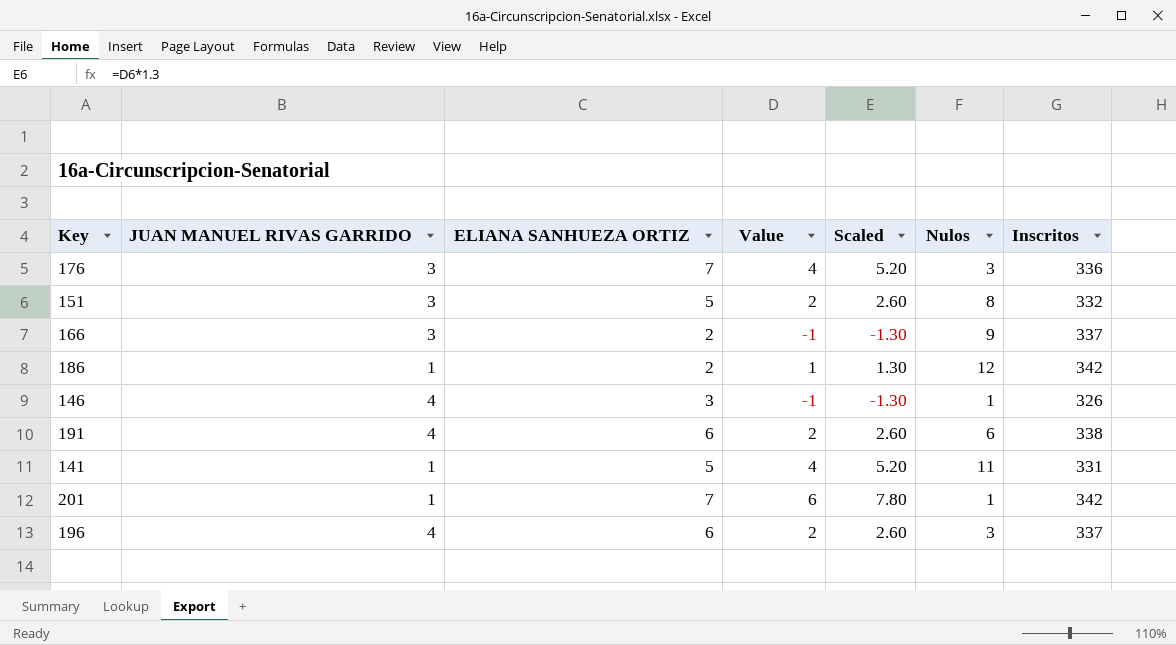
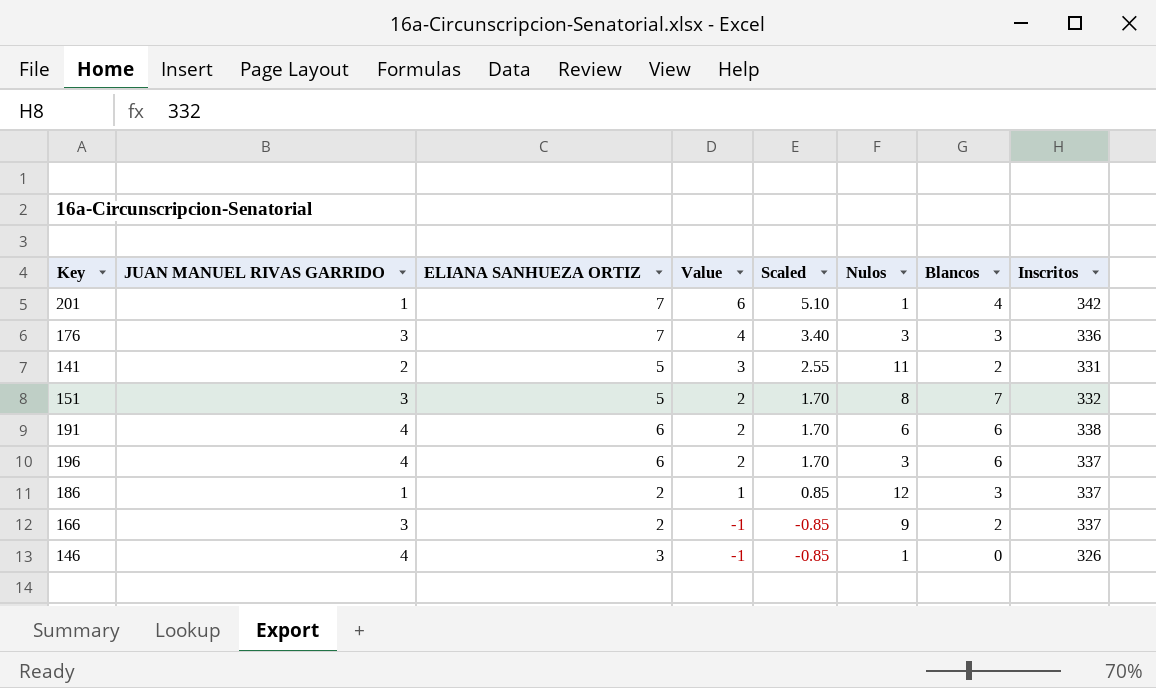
row order: none -> Value descending
column Scaled | formula: [Value] * 1.3 -> [Value] * 0.85
column Blancos | position: none -> 7
141 | JUAN MANUEL RIVAS GARRIDO: 1 -> 2
141 | Value: 4 -> 3
186 | Inscritos: 342 -> 337

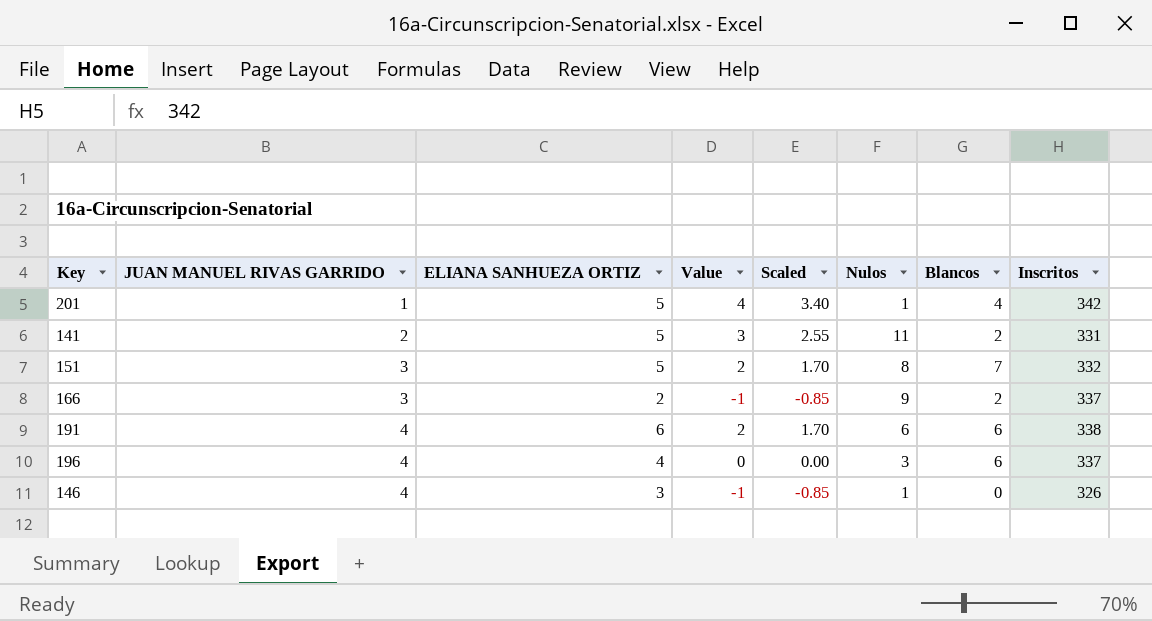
row order: Value descending -> JUAN MANUEL RIVAS GARRIDO ascending
row 176: 3 | 7 | 4 | 3.40 | 3 | 3 | 336 -> none
row 186: 1 | 2 | 1 | 0.85 | 12 | 3 | 337 -> none
201 | ELIANA SANHUEZA ORTIZ: 7 -> 5
201 | Value: 6 -> 4
201 | Scaled: 5.10 -> 3.40
196 | ELIANA SANHUEZA ORTIZ: 6 -> 4
196 | Value: 2 -> 0
196 | Scaled: 1.70 -> 0.00

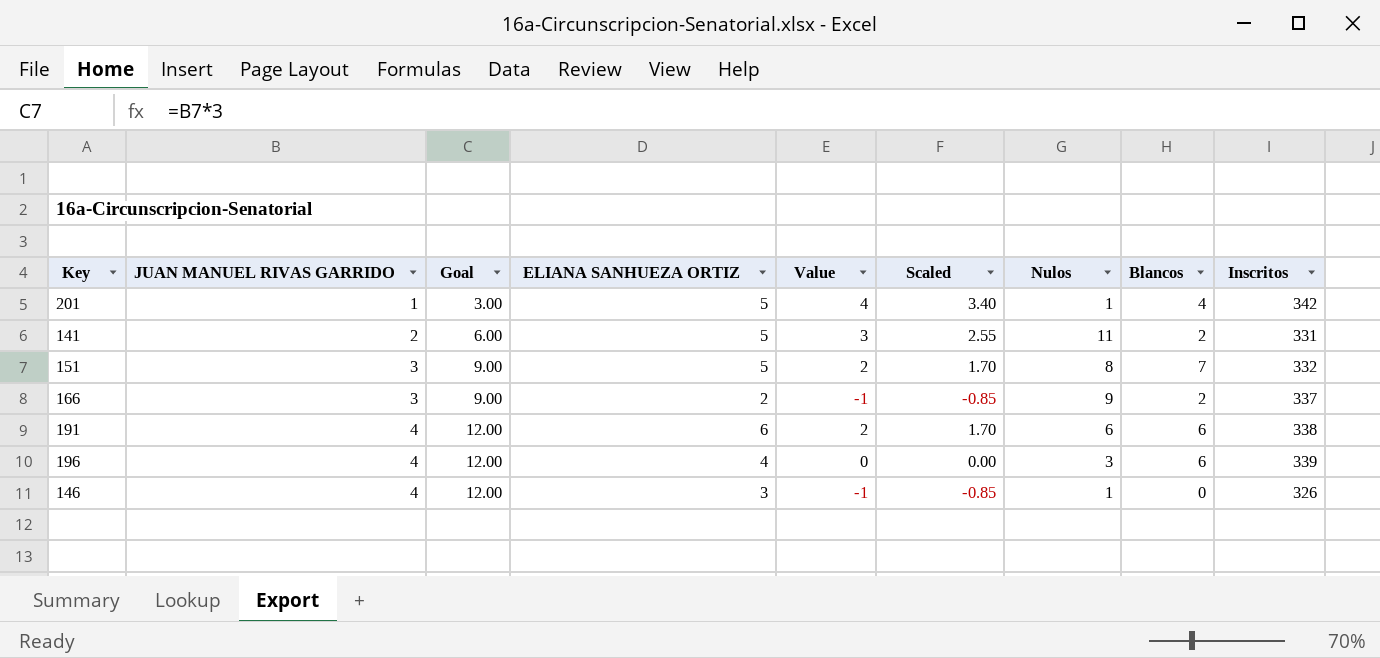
column Goal | formula: none -> [JUAN MANUEL RIVAS GARRIDO] * 3
196 | Inscritos: 337 -> 339

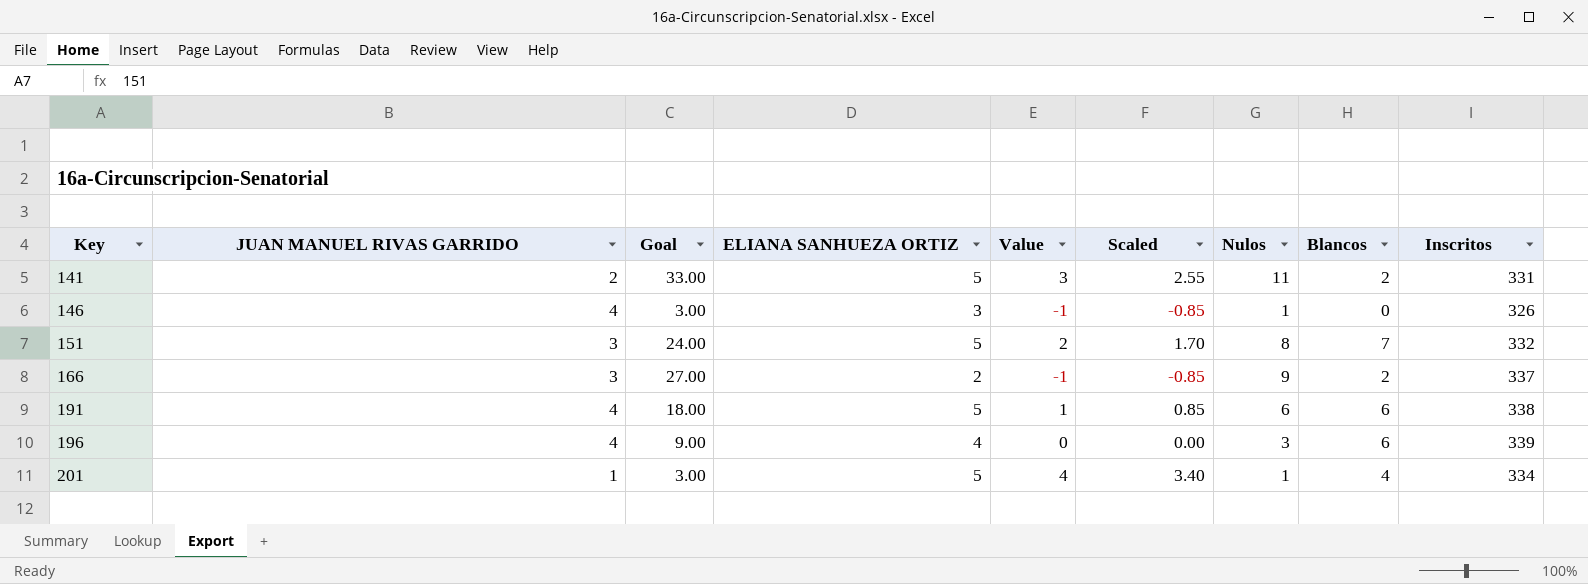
row order: JUAN MANUEL RIVAS GARRIDO ascending -> Key ascending
column Goal | formula: [JUAN MANUEL RIVAS GARRIDO] * 3 -> [Nulos] * 3
191 | ELIANA SANHUEZA ORTIZ: 6 -> 5
191 | Value: 2 -> 1
191 | Scaled: 1.70 -> 0.85
201 | Inscritos: 342 -> 334

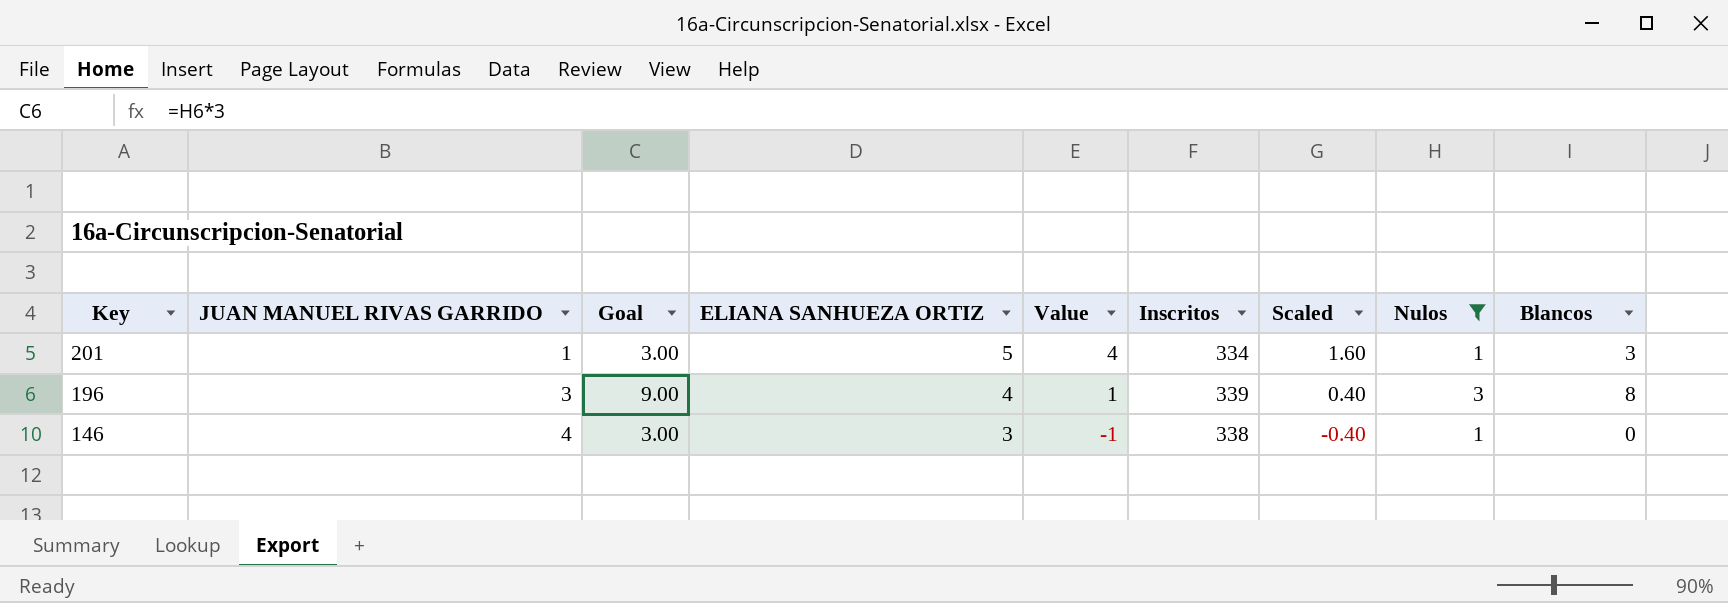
filter: none -> Nulos <= 3
row order: Key ascending -> Key descending
column Inscritos | position: 9 -> 6
column Scaled | formula: [Value] * 0.85 -> [Value] * 0.4
201 | Blancos: 4 -> 3
196 | JUAN MANUEL RIVAS GARRIDO: 4 -> 3
196 | Value: 0 -> 1
196 | Blancos: 6 -> 8
146 | Inscritos: 326 -> 338

